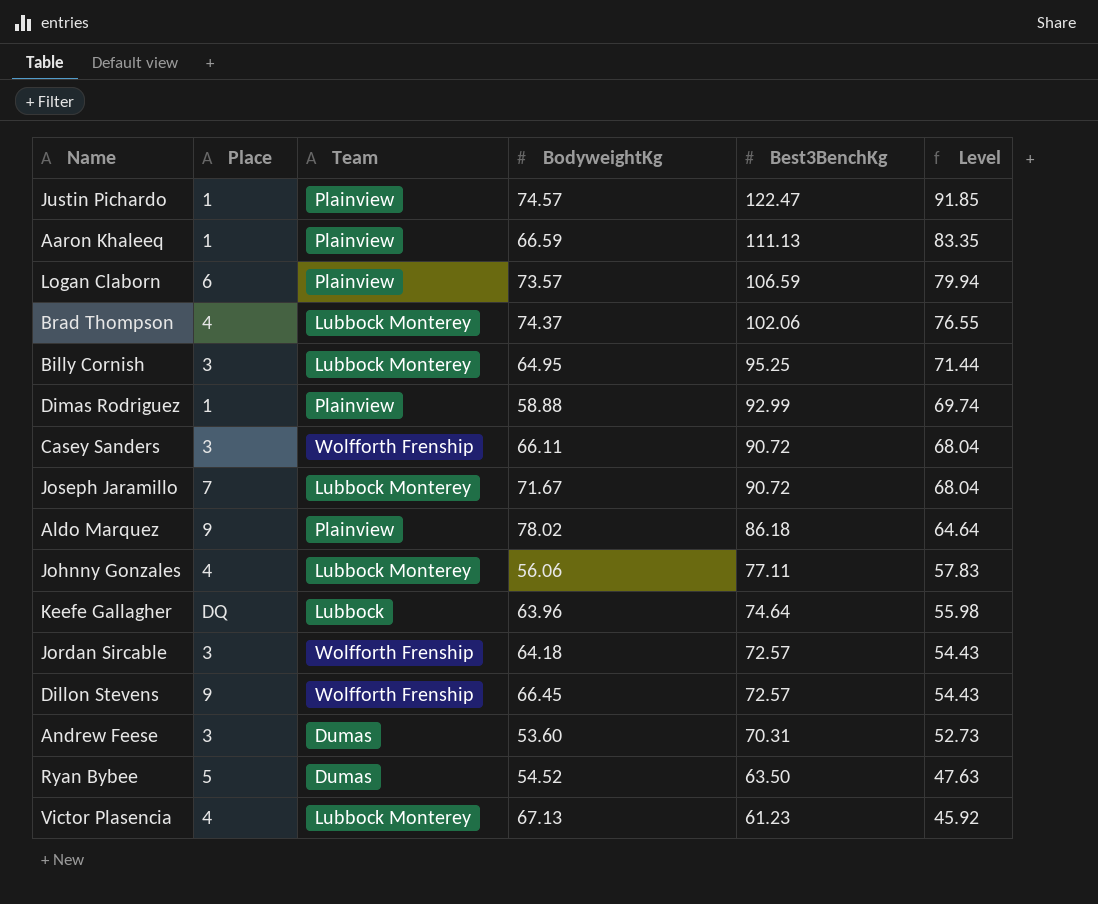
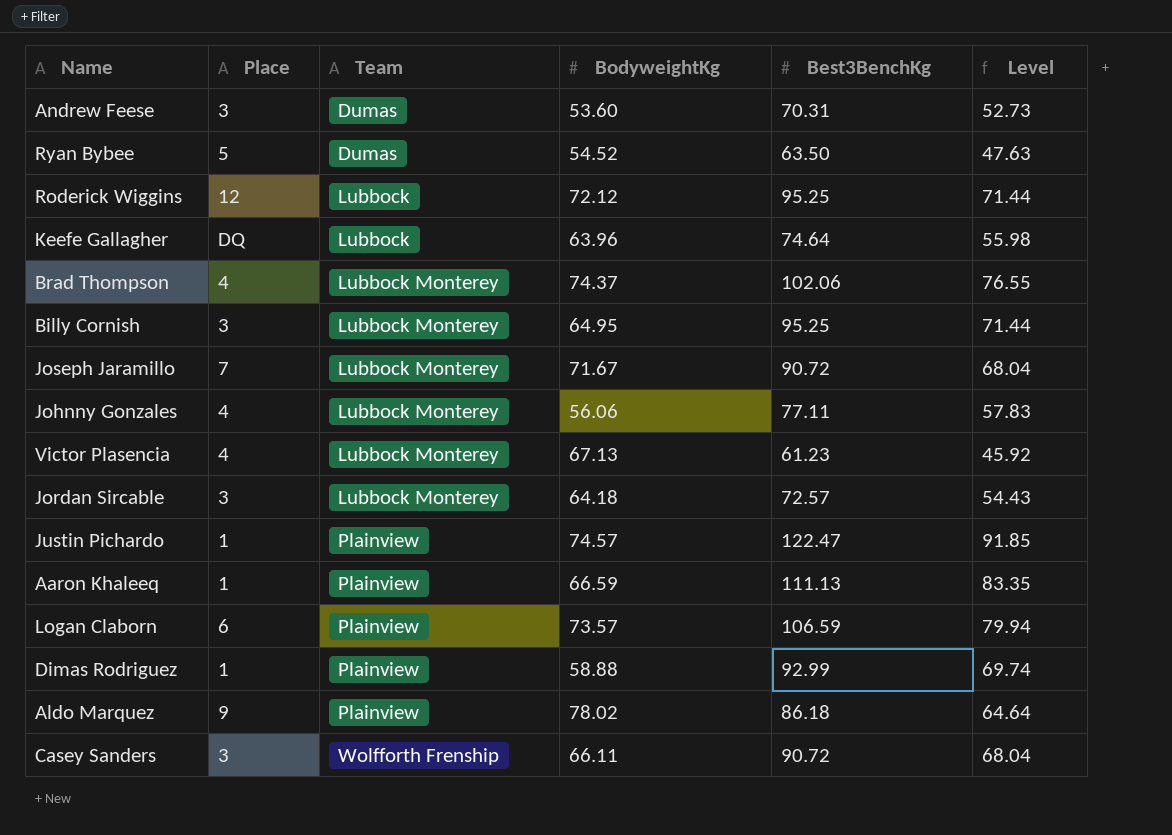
row order: Best3BenchKg descending -> Team ascending
row Dillon Stevens: 9 | Wolfforth Frenship | 66.45 | 72.57 | 54.43 -> none
row Roderick Wiggins: none -> 12 | Lubbock | 72.12 | 95.25 | 71.44
Jordan Sircable | Team: Wolfforth Frenship -> Lubbock Monterey

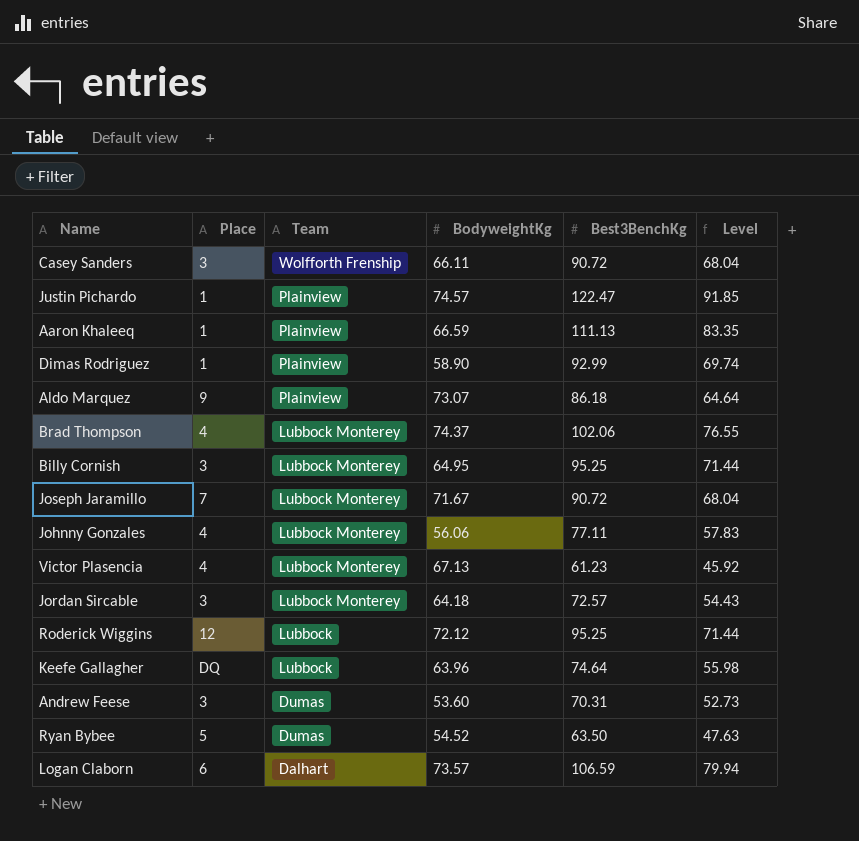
row order: Team ascending -> Team descending
Dimas Rodriguez | BodyweightKg: 58.88 -> 58.90
Aldo Marquez | BodyweightKg: 78.02 -> 73.07
Logan Claborn | Team: Plainview -> Dalhart

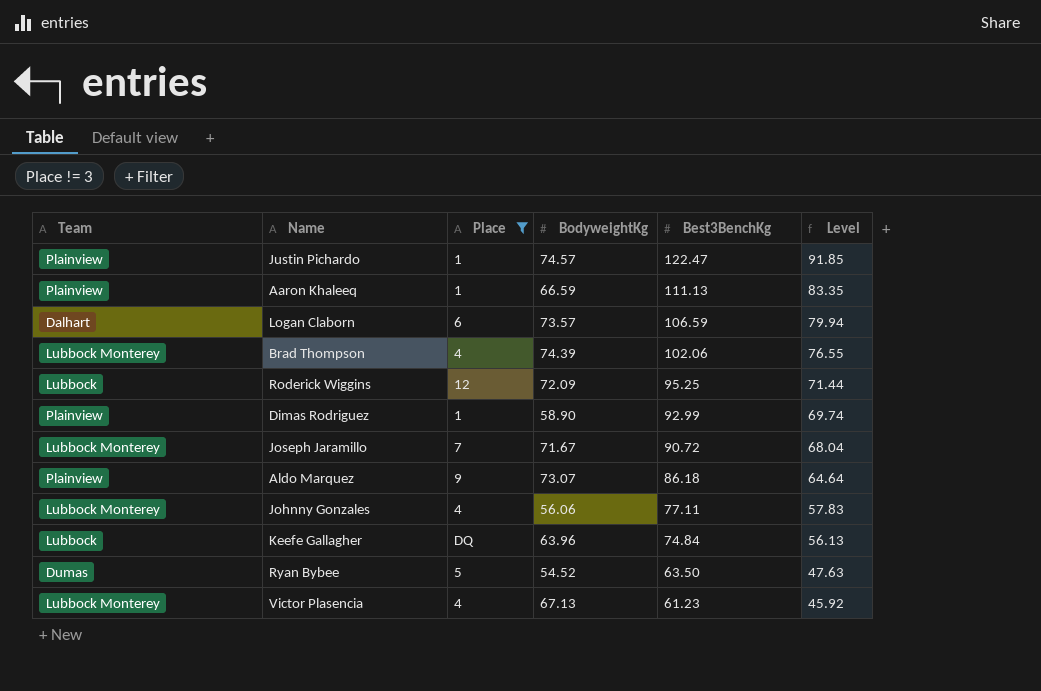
filter: none -> Place != 3
row order: Team descending -> Best3BenchKg descending
column Team | position: 3 -> 1
Brad Thompson | BodyweightKg: 74.37 -> 74.39
Roderick Wiggins | BodyweightKg: 72.12 -> 72.09
Keefe Gallagher | Best3BenchKg: 74.64 -> 74.84
Keefe Gallagher | Level: 55.98 -> 56.13

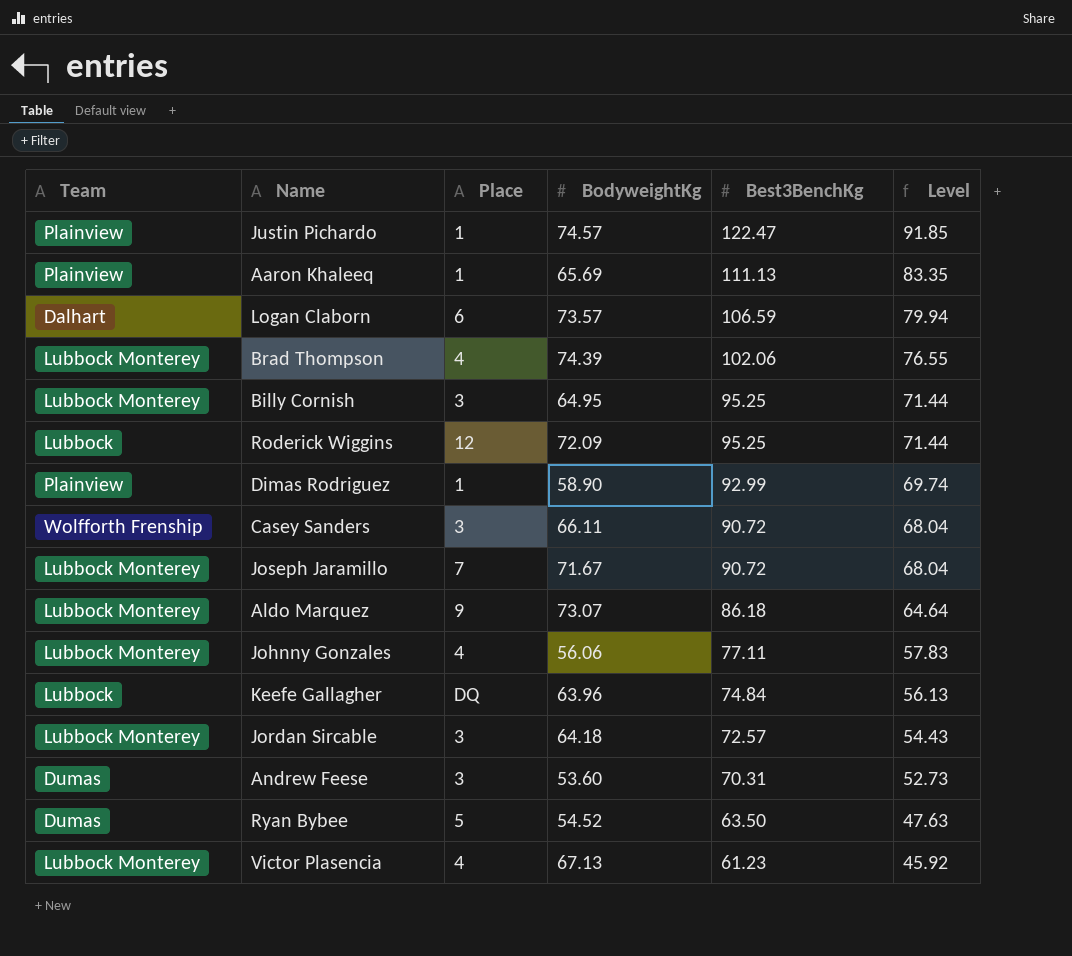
filter: Place != 3 -> none
Aaron Khaleeq | BodyweightKg: 66.59 -> 65.69
Aldo Marquez | Team: Plainview -> Lubbock Monterey

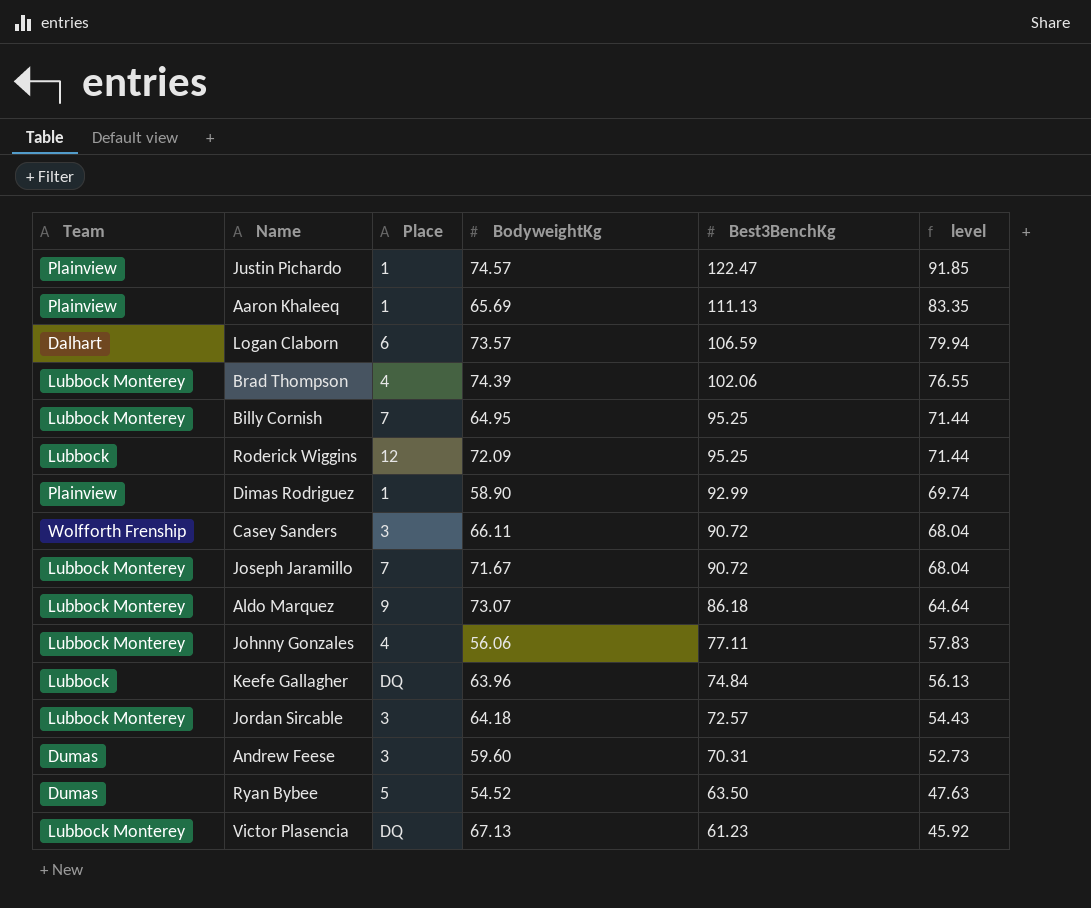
column name: Level -> level
Billy Cornish | Place: 3 -> 7
Andrew Feese | BodyweightKg: 53.60 -> 59.60
Victor Plasencia | Place: 4 -> DQ

